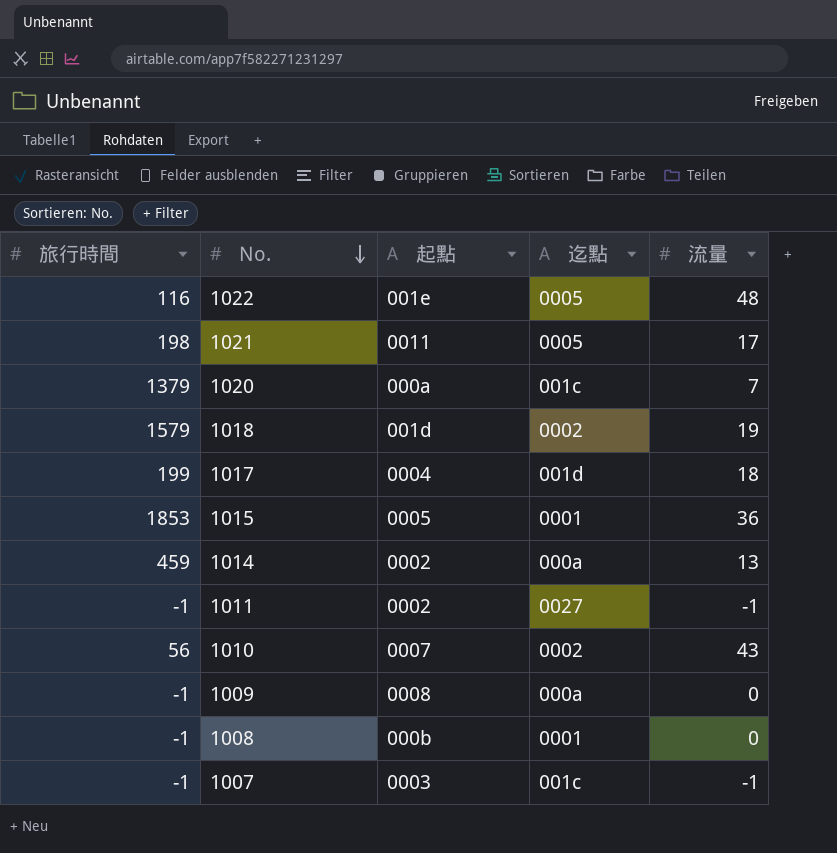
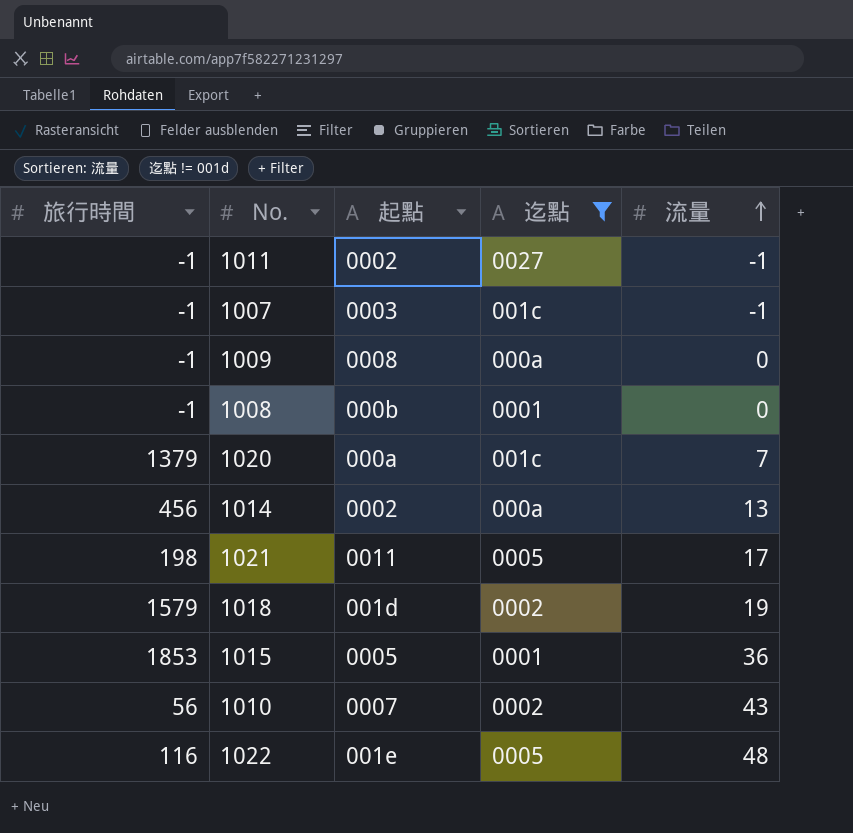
filter: none -> 迄點 != 001d
row order: No. descending -> 流量 ascending
1014 | 旅行時間: 459 -> 456

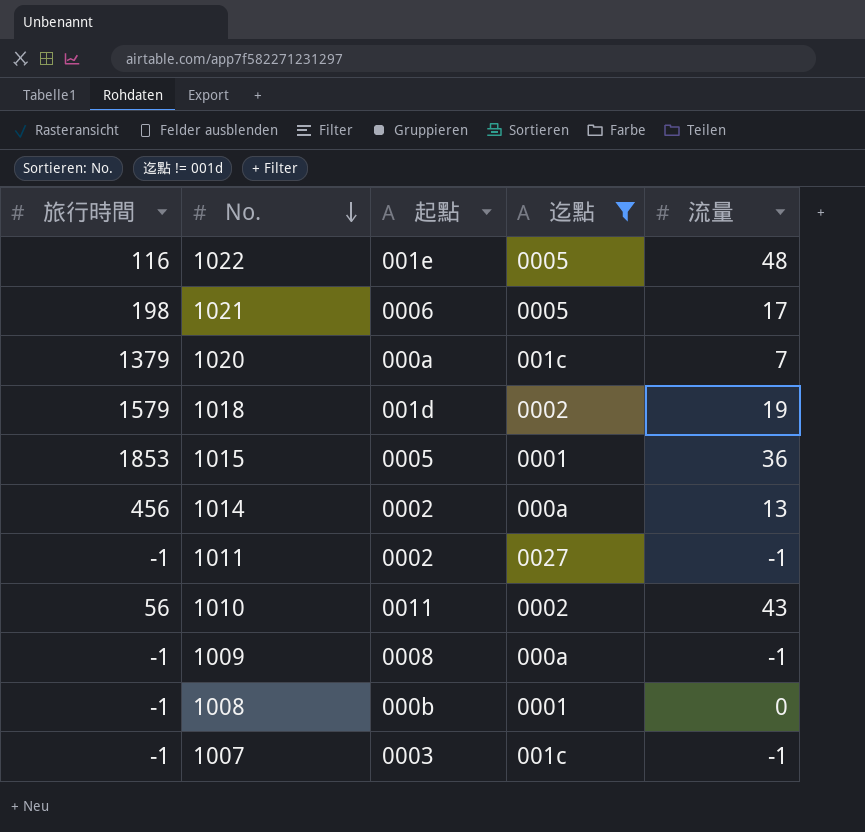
row order: 流量 ascending -> No. descending
1021 | 起點: 0011 -> 0006
1010 | 起點: 0007 -> 0011
1009 | 流量: 0 -> -1

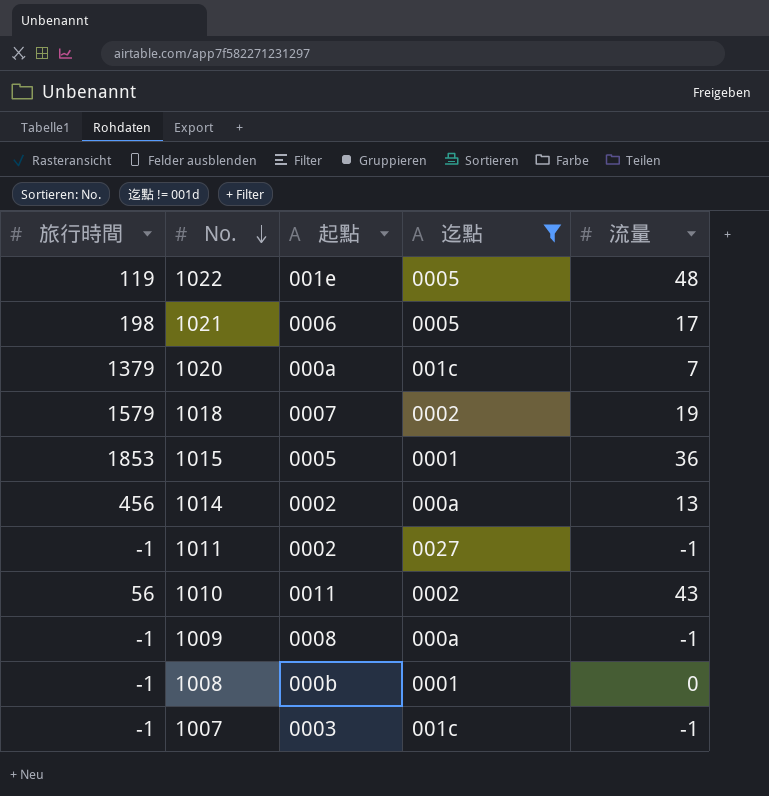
1022 | 旅行時間: 116 -> 119
1018 | 起點: 001d -> 0007

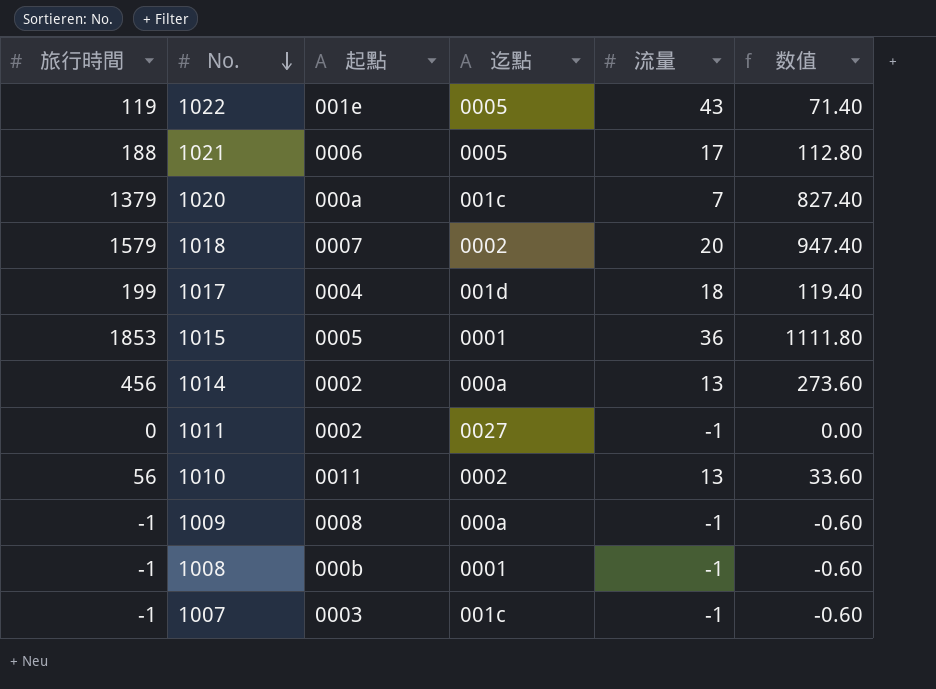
filter: 迄點 != 001d -> none
column 数值 | formula: none -> [旅行時間] * 0.6
1022 | 流量: 48 -> 43
1021 | 旅行時間: 198 -> 188
1018 | 流量: 19 -> 20
1011 | 旅行時間: -1 -> 0
1010 | 流量: 43 -> 13
1008 | 流量: 0 -> -1

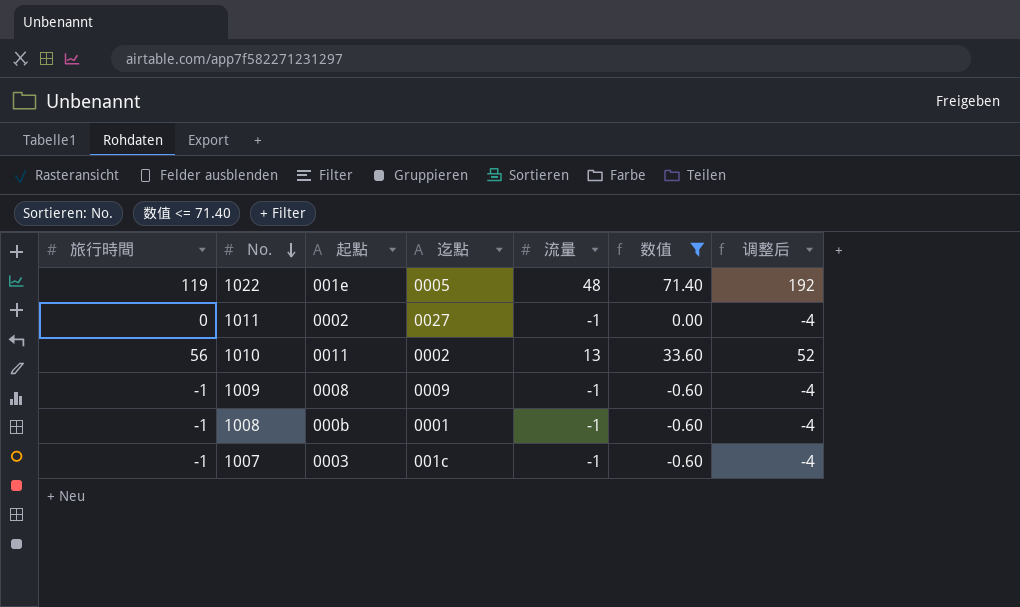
filter: none -> 数值 <= 71.40
column 调整后 | formula: none -> [流量] * 4
1022 | 流量: 43 -> 48
1009 | 迄點: 000a -> 0009

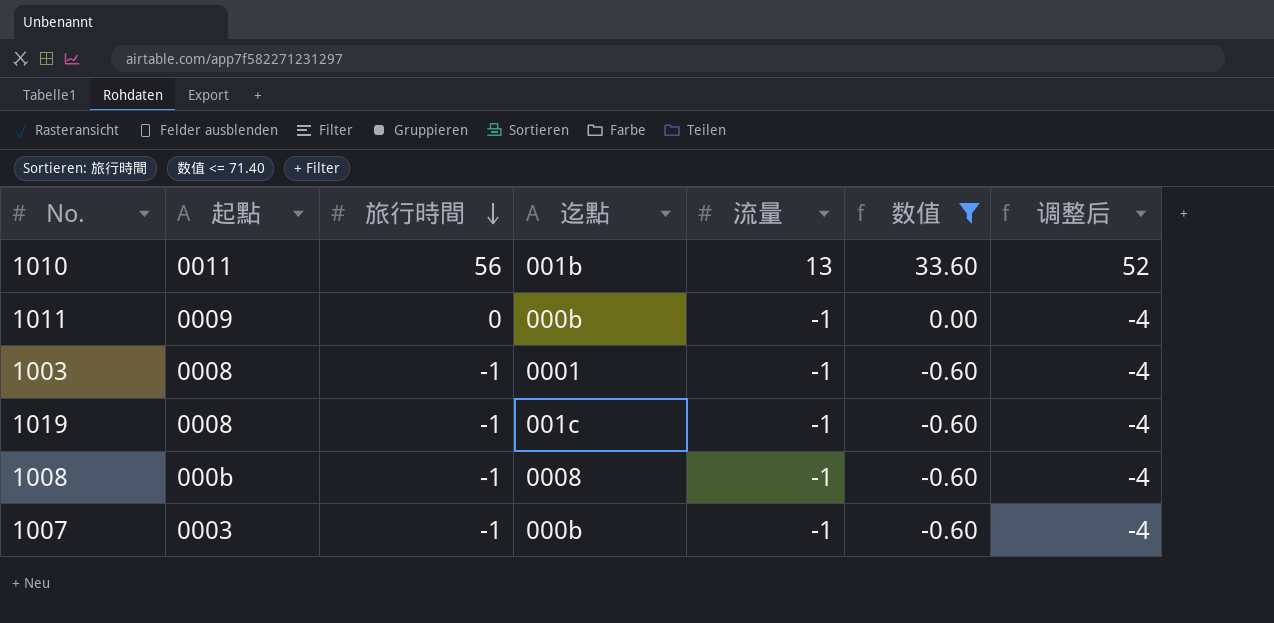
row order: No. descending -> 旅行時間 descending
column 旅行時間 | position: 1 -> 3
row 1022: 119 | 001e | 0005 | 48 | 71.40 | 192 -> none
row 1009: -1 | 0008 | 0009 | -1 | -0.60 | -4 -> none
1010 | 迄點: 0002 -> 001b
1011 | 起點: 0002 -> 0009
1011 | 迄點: 0027 -> 000b
row 1003: none -> 0008 | -1 | 0001 | -1 | -0.60 | -4
row 1019: none -> 0008 | -1 | 001c | -1 | -0.60 | -4
1008 | 迄點: 0001 -> 0008
1007 | 迄點: 001c -> 000b

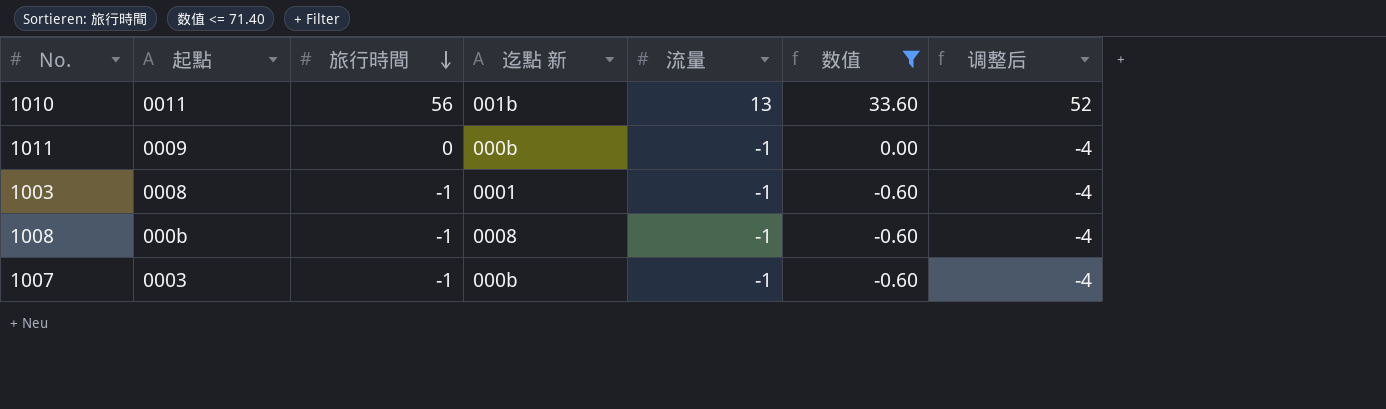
column name: 迄點 -> 迄點 新
row 1019: 0008 | -1 | 001c | -1 | -0.60 | -4 -> none

